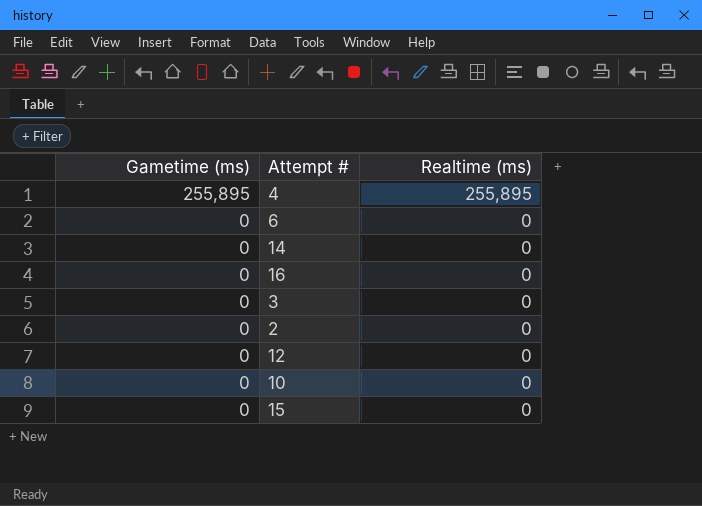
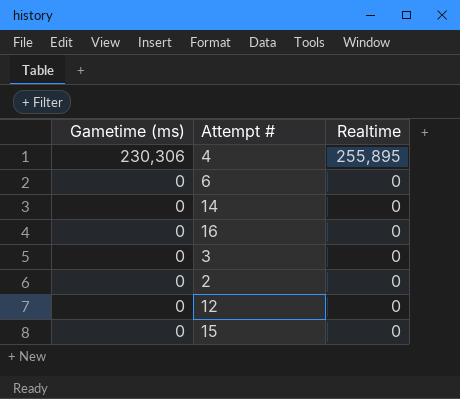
column name: Realtime (ms) -> Realtime
row 10: 0 | 0 -> none
4 | Gametime (ms): 255,895 -> 230,306

